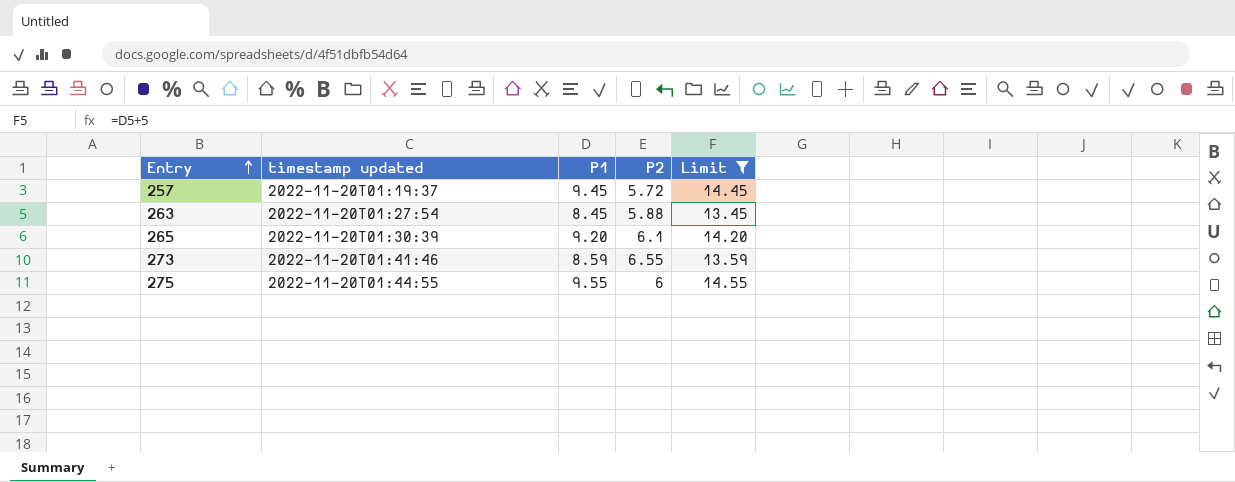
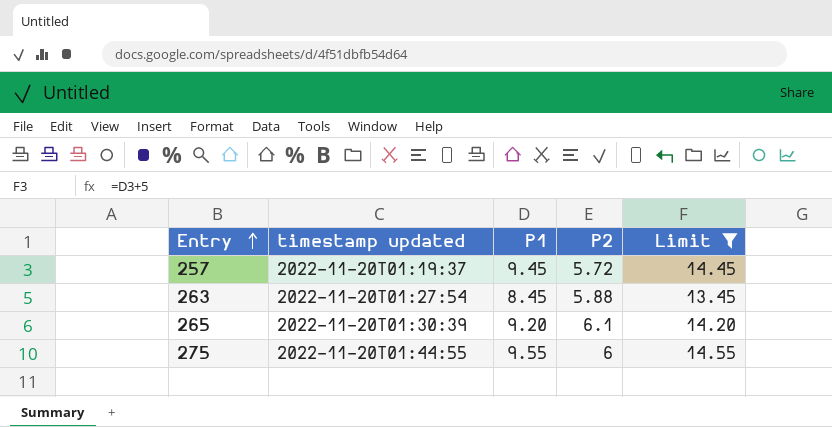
row 273: 2022-11-20T01:41:46 | 8.59 | 6.55 | 13.59 -> none

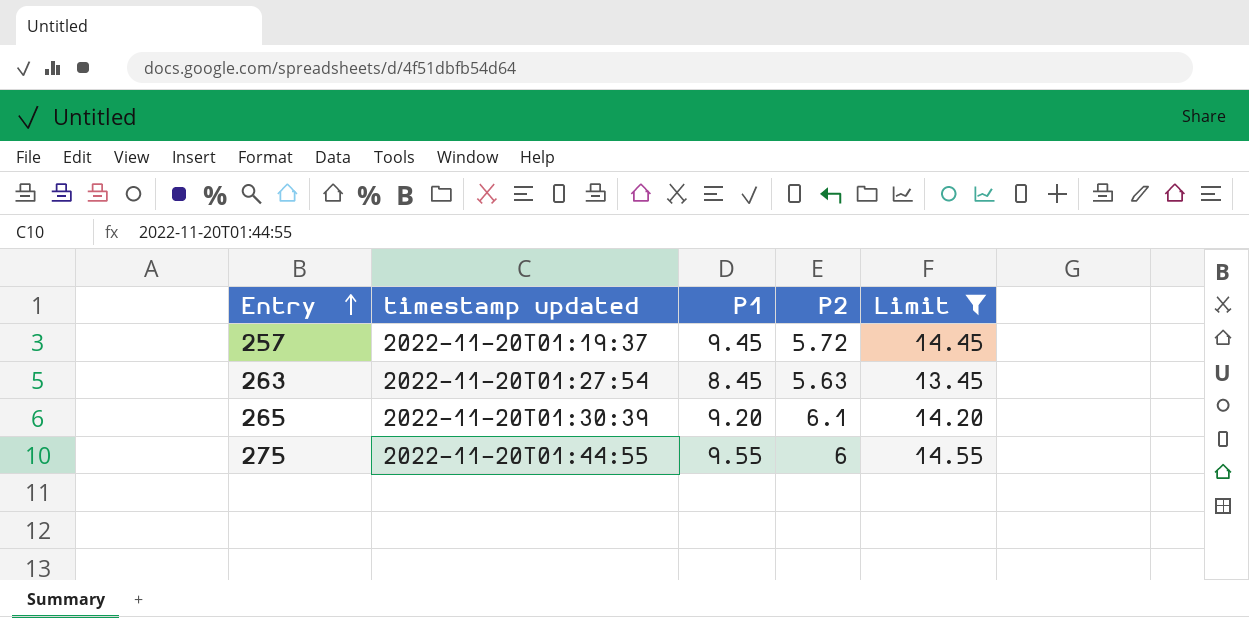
263 | P2: 5.88 -> 5.63

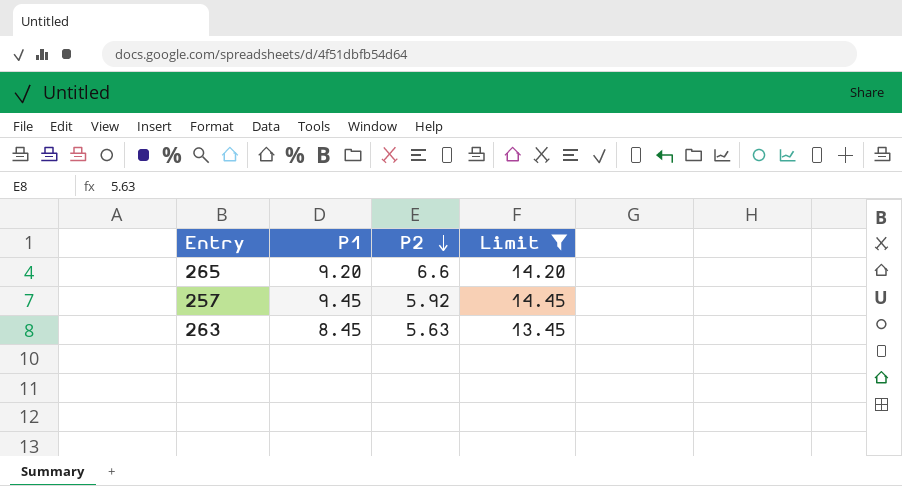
row order: Entry ascending -> P2 descending
column timestamp updated | position: 2 -> none
row 275: 2022-11-20T01:44:55 | 9.55 | 6 | 14.55 -> none
265 | P2: 6.1 -> 6.6
257 | P2: 5.72 -> 5.92

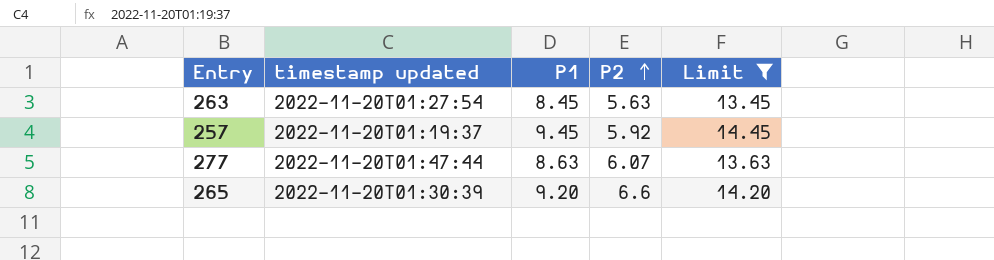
row order: P2 descending -> P2 ascending
column timestamp updated | position: none -> 2
row 277: none -> 2022-11-20T01:47:44 | 8.63 | 6.07 | 13.63

